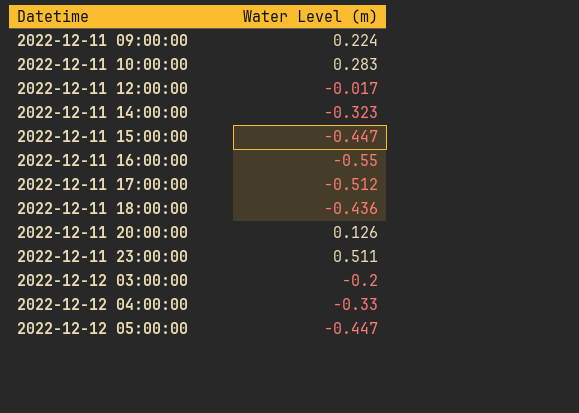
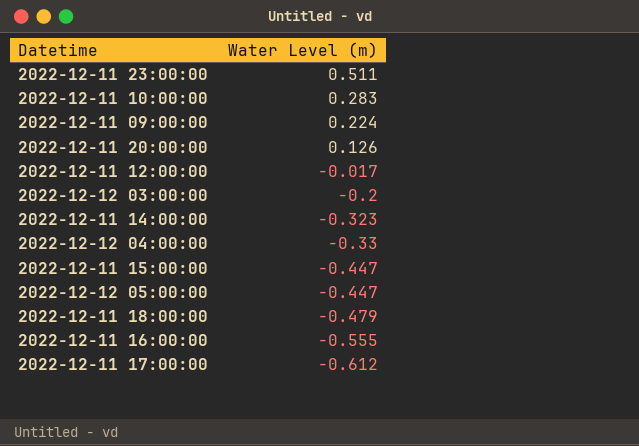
row order: Datetime ascending -> Water Level (m) descending
2022-12-11 18:00:00 | Water Level (m): -0.436 -> -0.479
2022-12-11 16:00:00 | Water Level (m): -0.55 -> -0.555
2022-12-11 17:00:00 | Water Level (m): -0.512 -> -0.612

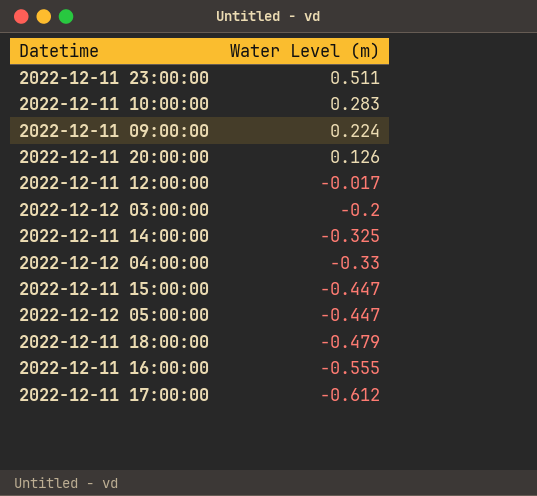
2022-12-11 14:00:00 | Water Level (m): -0.323 -> -0.325

